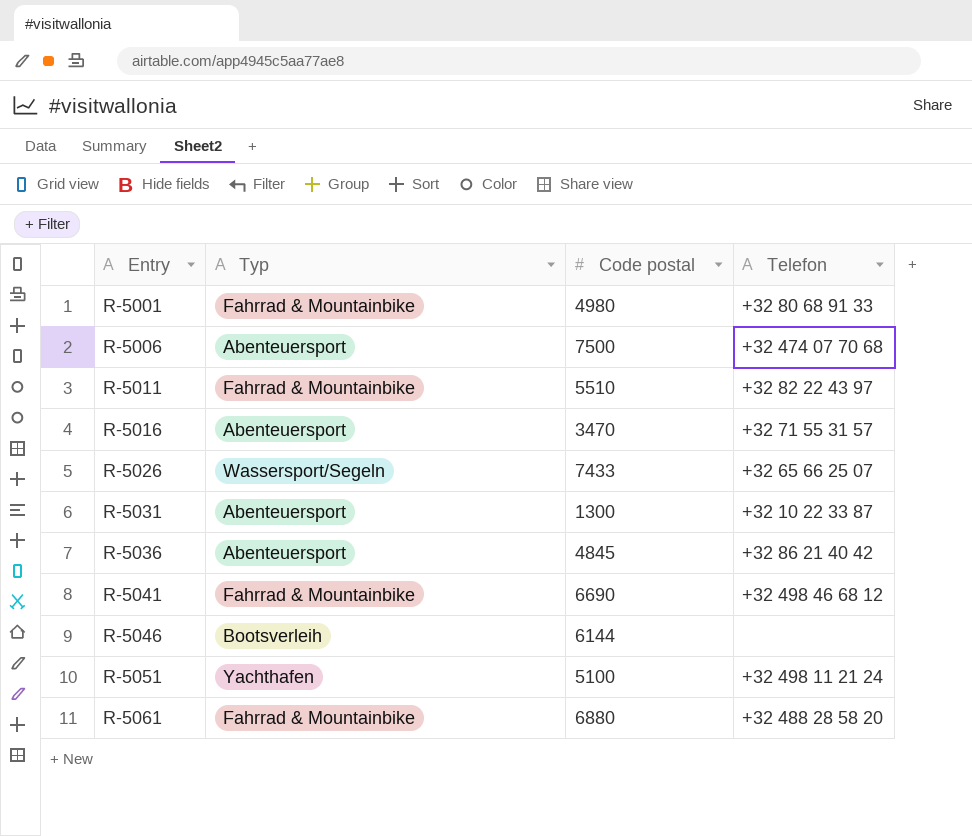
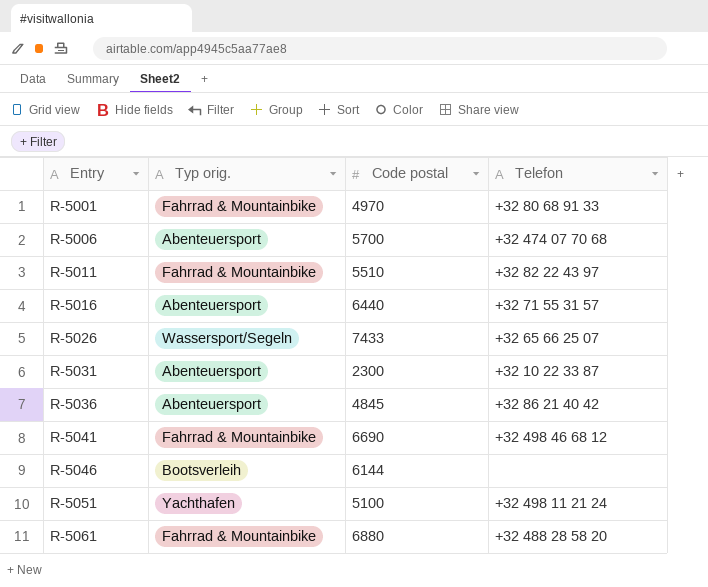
column name: Typ -> Typ orig.
R-5001 | Code postal: 4980 -> 4970
R-5006 | Code postal: 7500 -> 5700
R-5016 | Code postal: 3470 -> 6440
R-5031 | Code postal: 1300 -> 2300

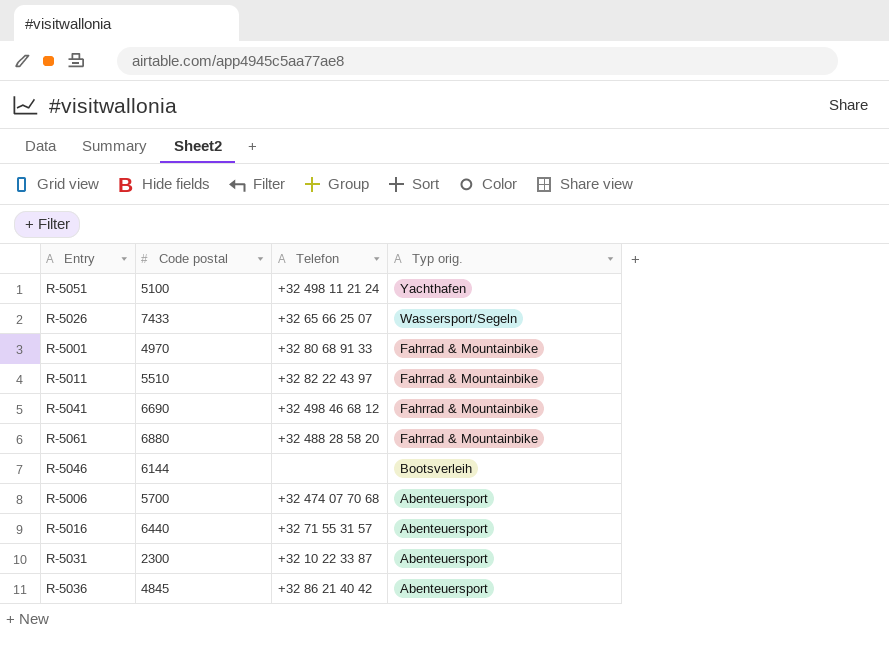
row order: Entry ascending -> Typ orig. descending
column Typ orig. | position: 2 -> 4

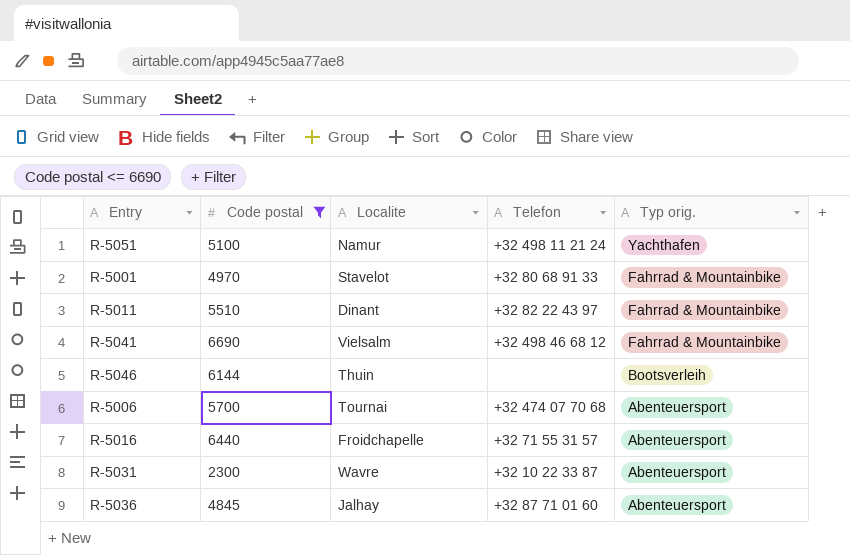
filter: none -> Code postal <= 6690
column Localite | position: none -> 3
R-5036 | Telefon: +32 86 21 40 42 -> +32 87 71 01 60

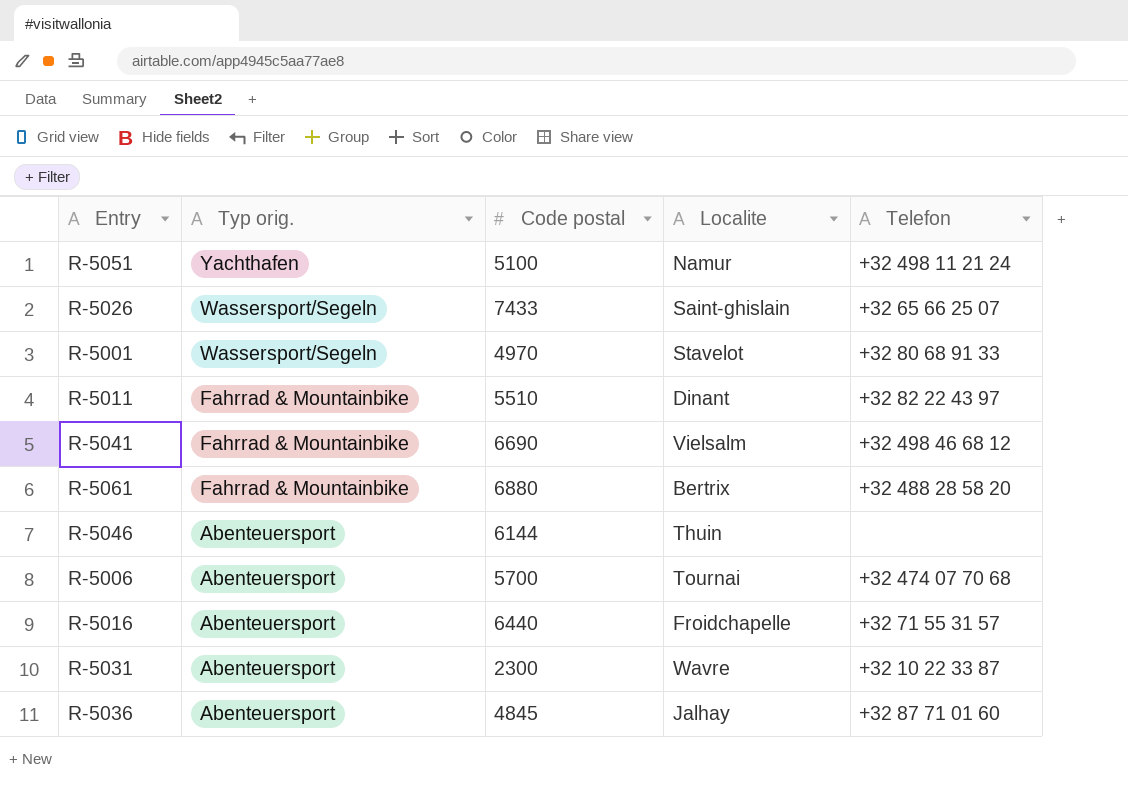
filter: Code postal <= 6690 -> none
column Typ orig. | position: 5 -> 2
R-5001 | Typ orig.: Fahrrad & Mountainbike -> Wassersport/Segeln
R-5046 | Typ orig.: Bootsverleih -> Abenteuersport

